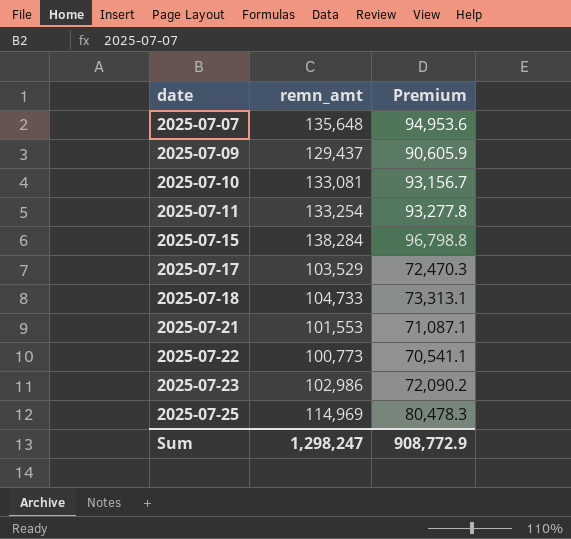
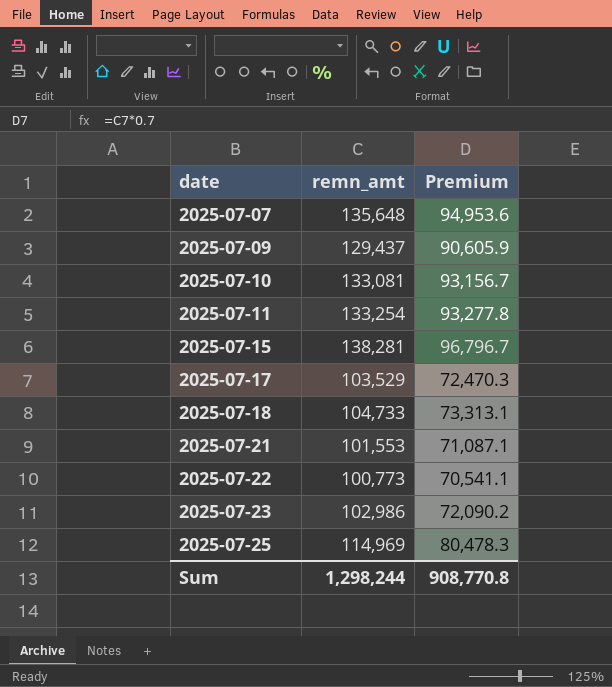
2025-07-15 | remn_amt: 138,284 -> 138,281
2025-07-15 | Premium: 96,798.8 -> 96,796.7
Sum | remn_amt: 1,298,247 -> 1,298,244
Sum | Premium: 908,772.9 -> 908,770.8

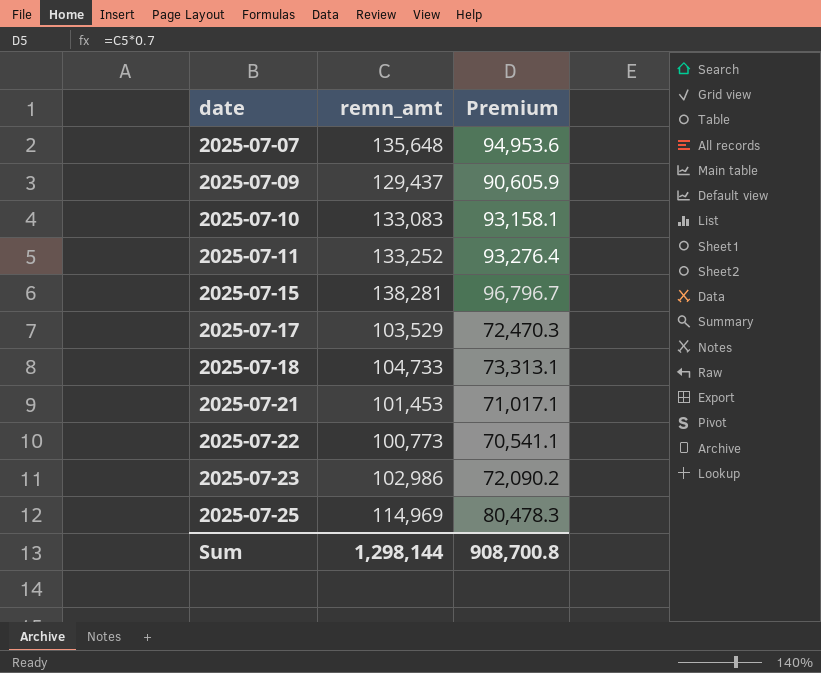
2025-07-10 | remn_amt: 133,081 -> 133,083
2025-07-10 | Premium: 93,156.7 -> 93,158.1
2025-07-11 | remn_amt: 133,254 -> 133,252
2025-07-11 | Premium: 93,277.8 -> 93,276.4
2025-07-21 | remn_amt: 101,553 -> 101,453
2025-07-21 | Premium: 71,087.1 -> 71,017.1
Sum | remn_amt: 1,298,244 -> 1,298,144
Sum | Premium: 908,770.8 -> 908,700.8

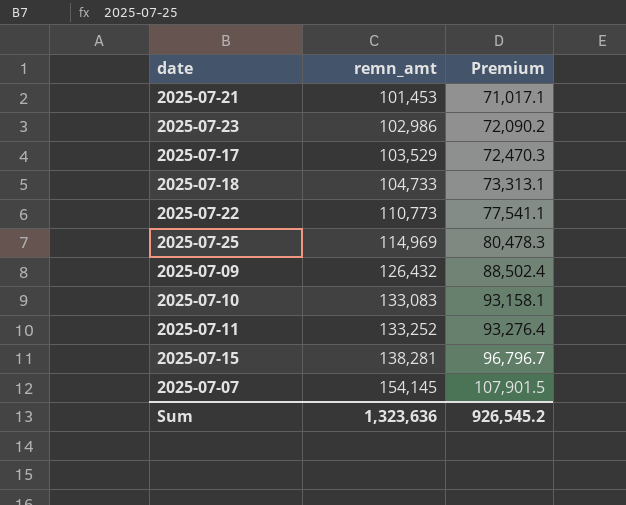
row order: date ascending -> remn_amt ascending
2025-07-22 | remn_amt: 100,773 -> 110,773
2025-07-22 | Premium: 70,541.1 -> 77,541.1
2025-07-09 | remn_amt: 129,437 -> 126,432
2025-07-09 | Premium: 90,605.9 -> 88,502.4
2025-07-07 | remn_amt: 135,648 -> 154,145
2025-07-07 | Premium: 94,953.6 -> 107,901.5
Sum | remn_amt: 1,298,144 -> 1,323,636
Sum | Premium: 908,700.8 -> 926,545.2

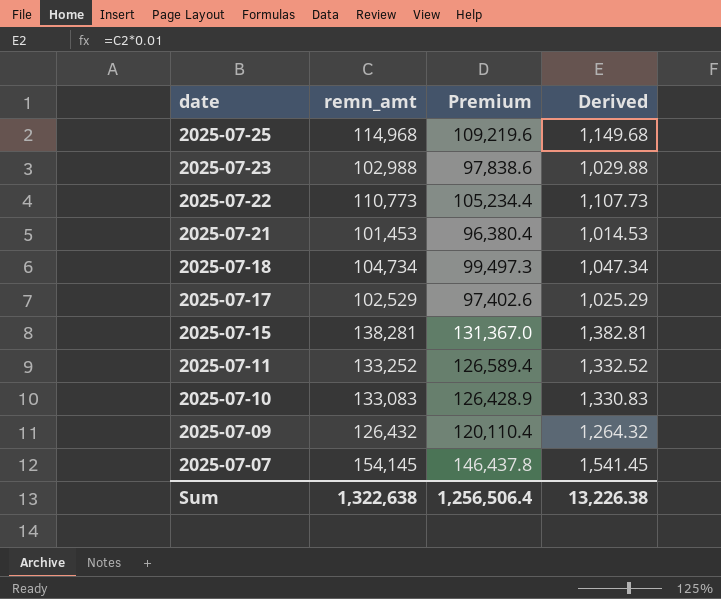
row order: remn_amt ascending -> date descending
column Premium | formula: [remn_amt] * 0.7 -> [remn_amt] * 0.95
column Derived | formula: none -> [remn_amt] * 0.01
2025-07-25 | remn_amt: 114,969 -> 114,968
2025-07-23 | remn_amt: 102,986 -> 102,988
2025-07-18 | remn_amt: 104,733 -> 104,734
2025-07-17 | remn_amt: 103,529 -> 102,529
Sum | remn_amt: 1,323,636 -> 1,322,638
Sum | Premium: 926,545.2 -> 1,256,506.4

